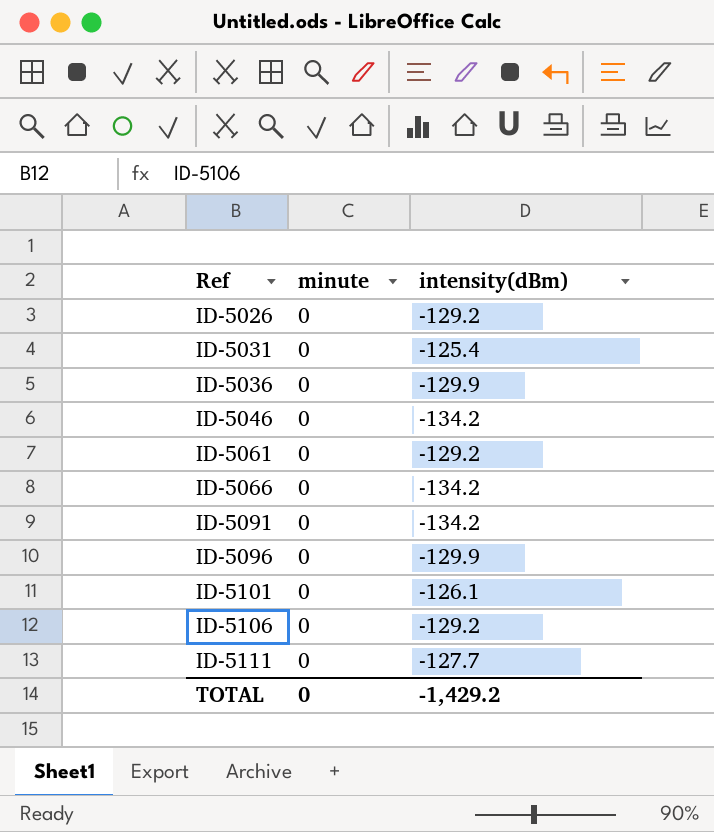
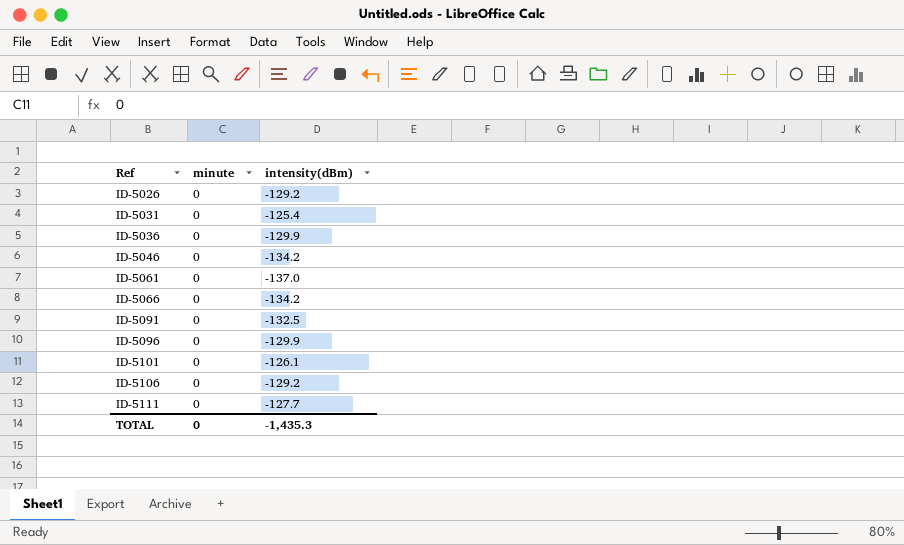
ID-5061 | intensity(dBm): -129.2 -> -137.0
ID-5091 | intensity(dBm): -134.2 -> -132.5
TOTAL | intensity(dBm): -1,429.2 -> -1,435.3

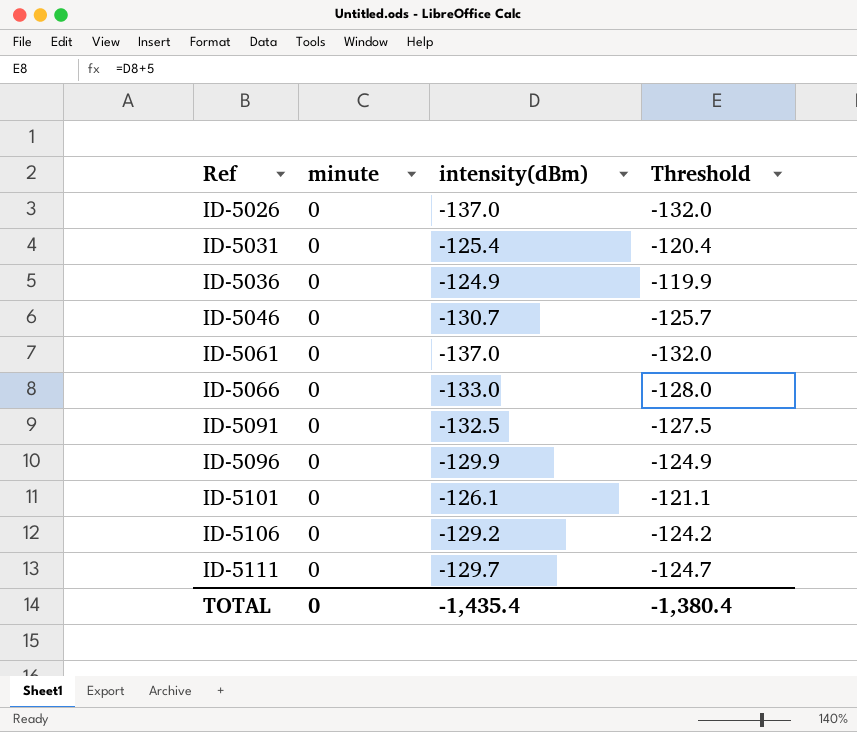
column Threshold | formula: none -> [intensity(dBm)] + 5
ID-5026 | intensity(dBm): -129.2 -> -137.0
ID-5036 | intensity(dBm): -129.9 -> -124.9
ID-5046 | intensity(dBm): -134.2 -> -130.7
ID-5066 | intensity(dBm): -134.2 -> -133.0
ID-5111 | intensity(dBm): -127.7 -> -129.7
TOTAL | intensity(dBm): -1,435.3 -> -1,435.4

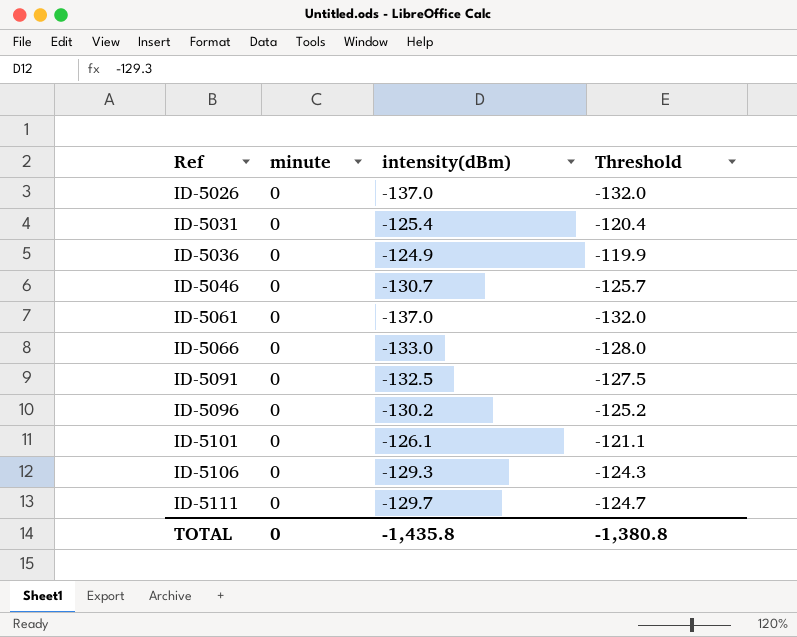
ID-5096 | intensity(dBm): -129.9 -> -130.2
ID-5096 | Threshold: -124.9 -> -125.2
ID-5106 | intensity(dBm): -129.2 -> -129.3
ID-5106 | Threshold: -124.2 -> -124.3
TOTAL | intensity(dBm): -1,435.4 -> -1,435.8
TOTAL | Threshold: -1,380.4 -> -1,380.8

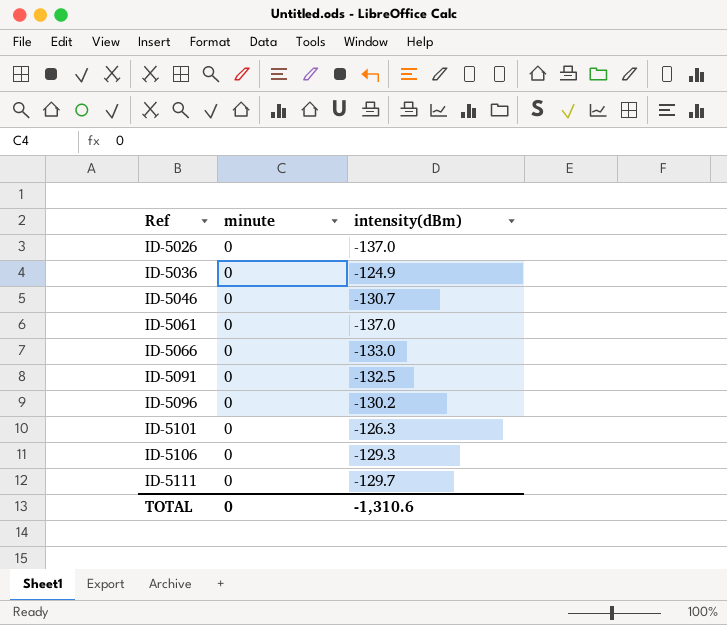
column Threshold | formula: [intensity(dBm)] + 5 -> none
row ID-5031: 0 | -125.4 | -120.4 -> none
ID-5101 | intensity(dBm): -126.1 -> -126.3
TOTAL | intensity(dBm): -1,435.8 -> -1,310.6

